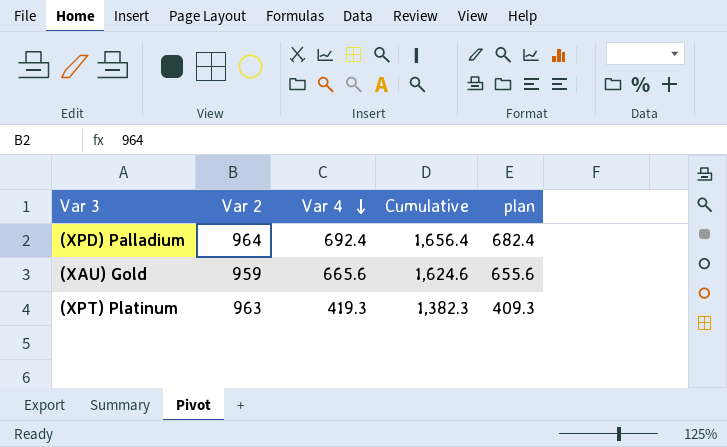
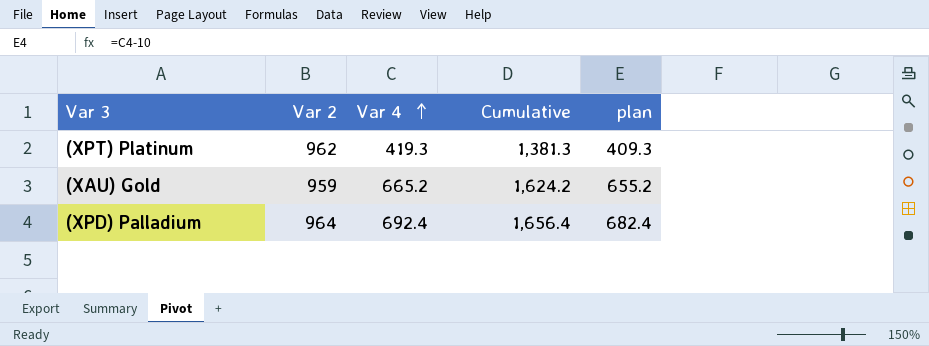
row order: Var 4 descending -> Var 4 ascending
(XPT) Platinum | Var 2: 963 -> 962
(XPT) Platinum | Cumulative: 1,382.3 -> 1,381.3
(XAU) Gold | Var 4: 665.6 -> 665.2
(XAU) Gold | Cumulative: 1,624.6 -> 1,624.2
(XAU) Gold | plan: 655.6 -> 655.2

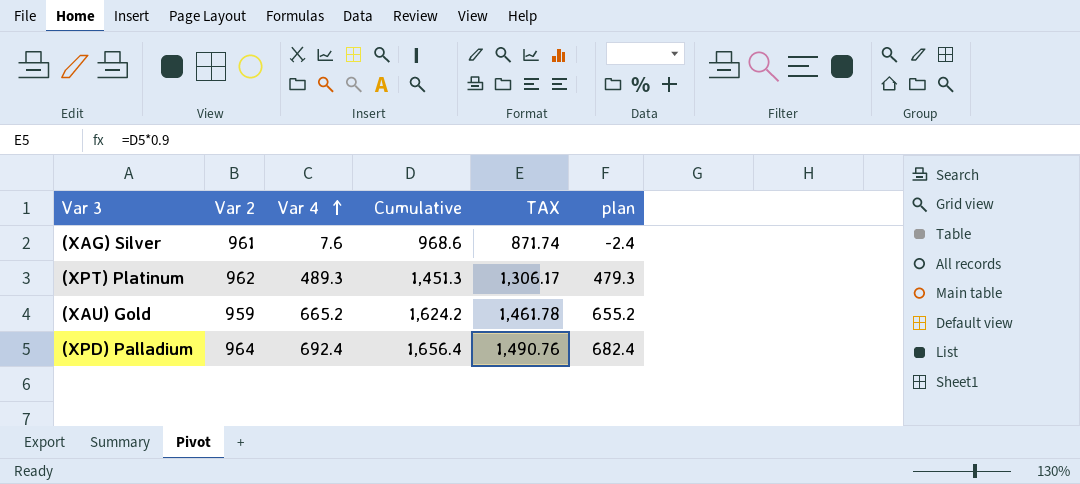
column TAX | formula: none -> [Cumulative] * 0.9
row (XAG) Silver: none -> 961 | 7.6 | 968.6 | 871.74 | -2.4
(XPT) Platinum | Var 4: 419.3 -> 489.3
(XPT) Platinum | Cumulative: 1,381.3 -> 1,451.3
(XPT) Platinum | plan: 409.3 -> 479.3

